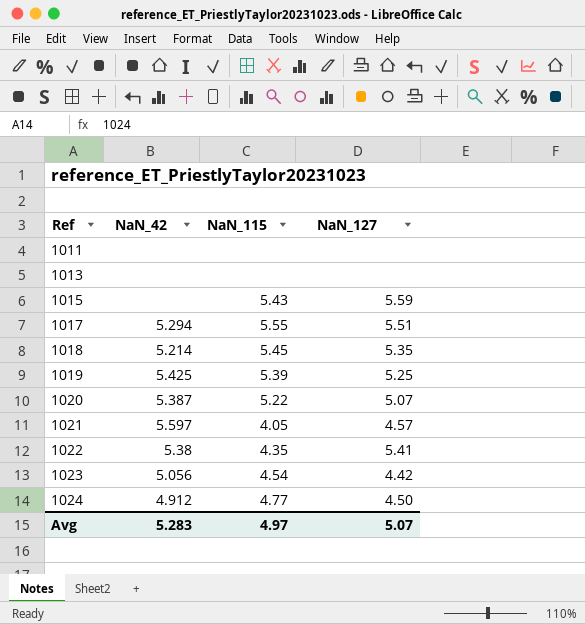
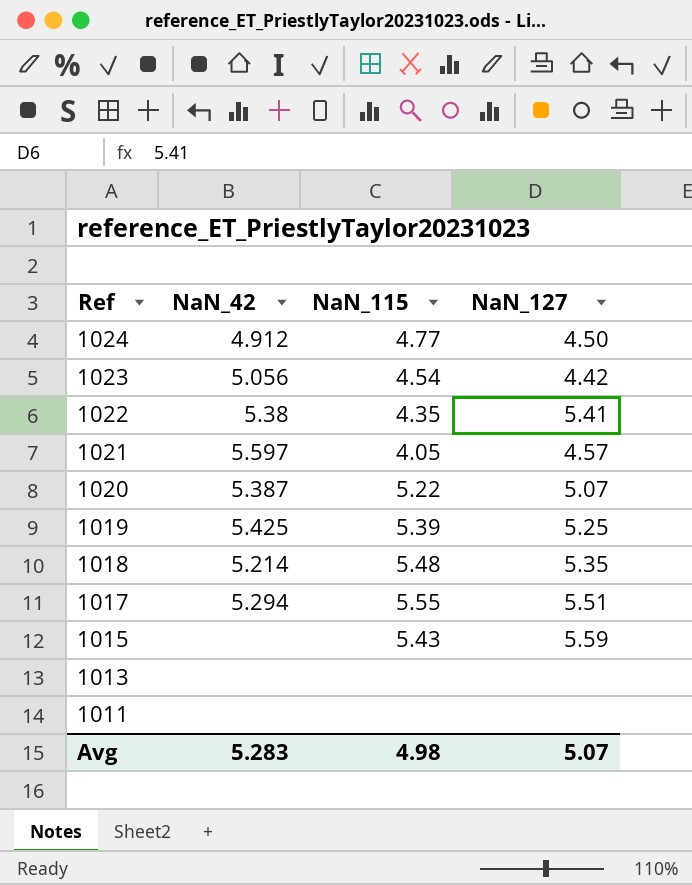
row order: Ref ascending -> Ref descending
1018 | NaN_115: 5.45 -> 5.48
Avg | NaN_115: 4.97 -> 4.98

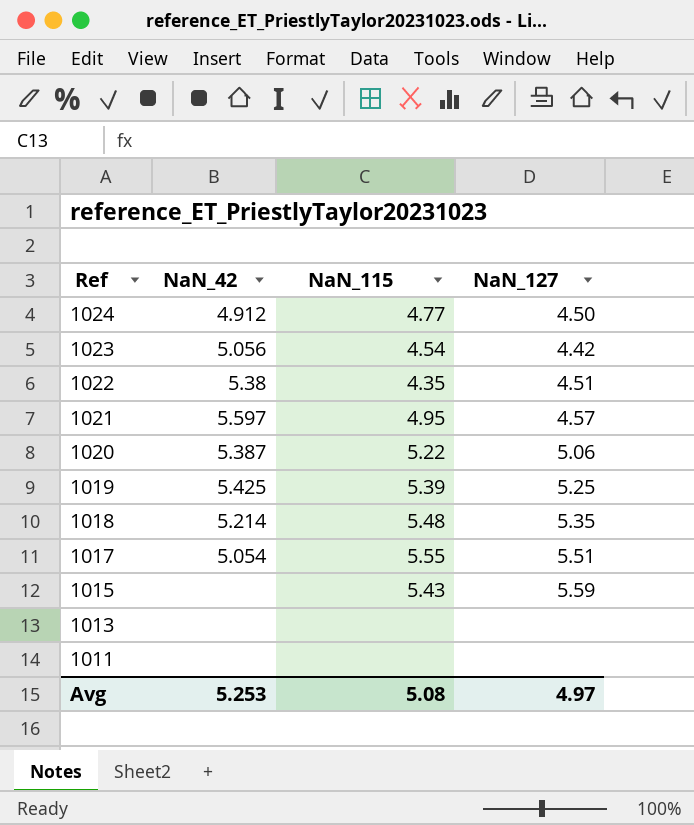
1022 | NaN_127: 5.41 -> 4.51
1021 | NaN_115: 4.05 -> 4.95
1020 | NaN_127: 5.07 -> 5.06
1017 | NaN_42: 5.294 -> 5.054
Avg | NaN_42: 5.283 -> 5.253
Avg | NaN_115: 4.98 -> 5.08
Avg | NaN_127: 5.07 -> 4.97

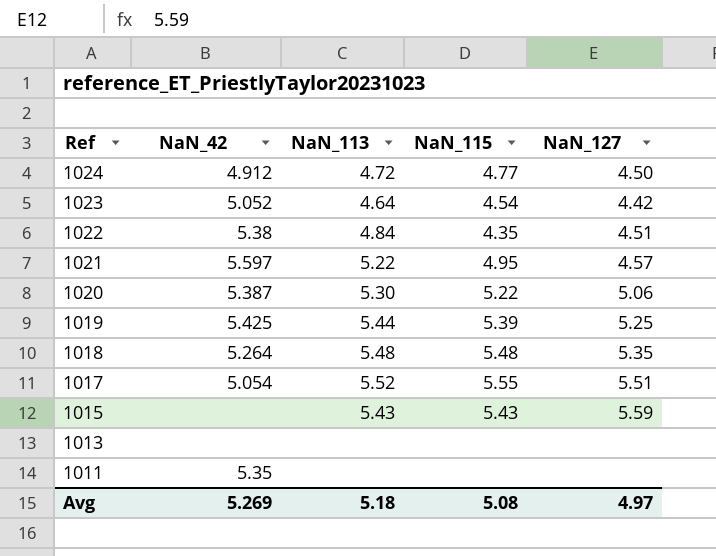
column NaN_113 | position: none -> 3
1023 | NaN_42: 5.056 -> 5.052
1018 | NaN_42: 5.214 -> 5.264
1011 | NaN_42: none -> 5.35
Avg | NaN_42: 5.253 -> 5.269

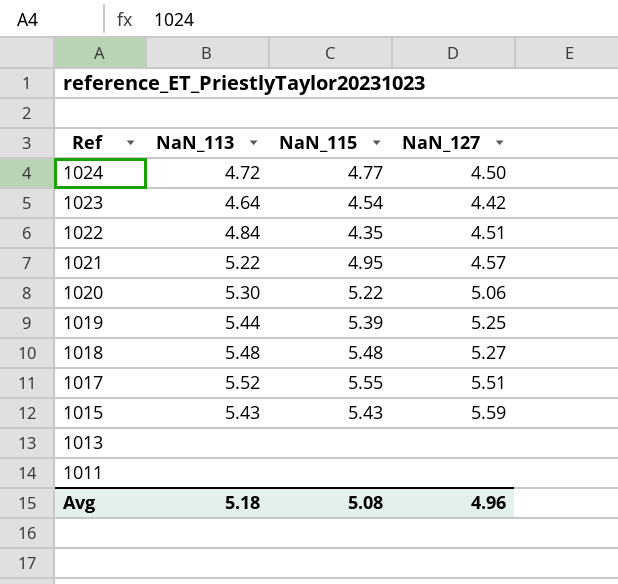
column NaN_42 | position: 2 -> none
1018 | NaN_127: 5.35 -> 5.27
Avg | NaN_127: 4.97 -> 4.96

